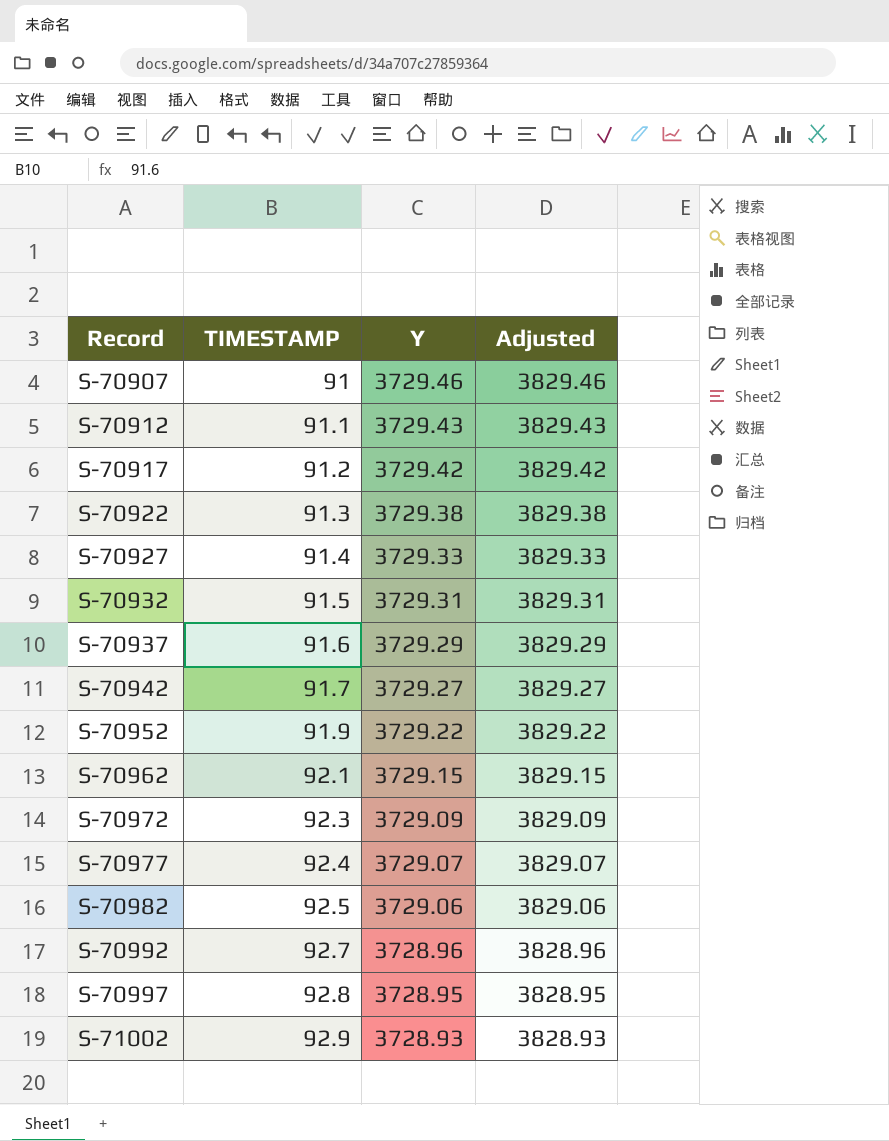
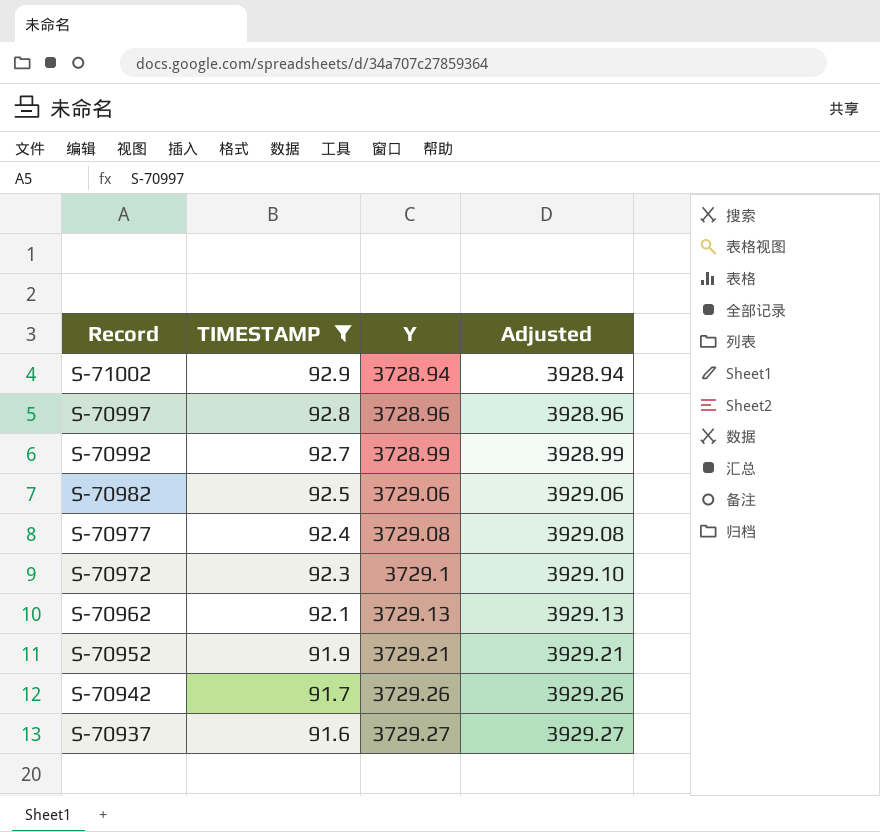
filter: none -> TIMESTAMP >= 91.6
row order: Record ascending -> Record descending
column Adjusted | formula: [Y] + 100 -> [Y] + 200
S-71002 | Y: 3728.93 -> 3728.94
S-70997 | Y: 3728.95 -> 3728.96
S-70992 | Y: 3728.96 -> 3728.99
S-70977 | Y: 3729.07 -> 3729.08
S-70972 | Y: 3729.09 -> 3729.1
S-70962 | Y: 3729.15 -> 3729.13
S-70952 | Y: 3729.22 -> 3729.21
S-70942 | Y: 3729.27 -> 3729.26
S-70937 | Y: 3729.29 -> 3729.27

